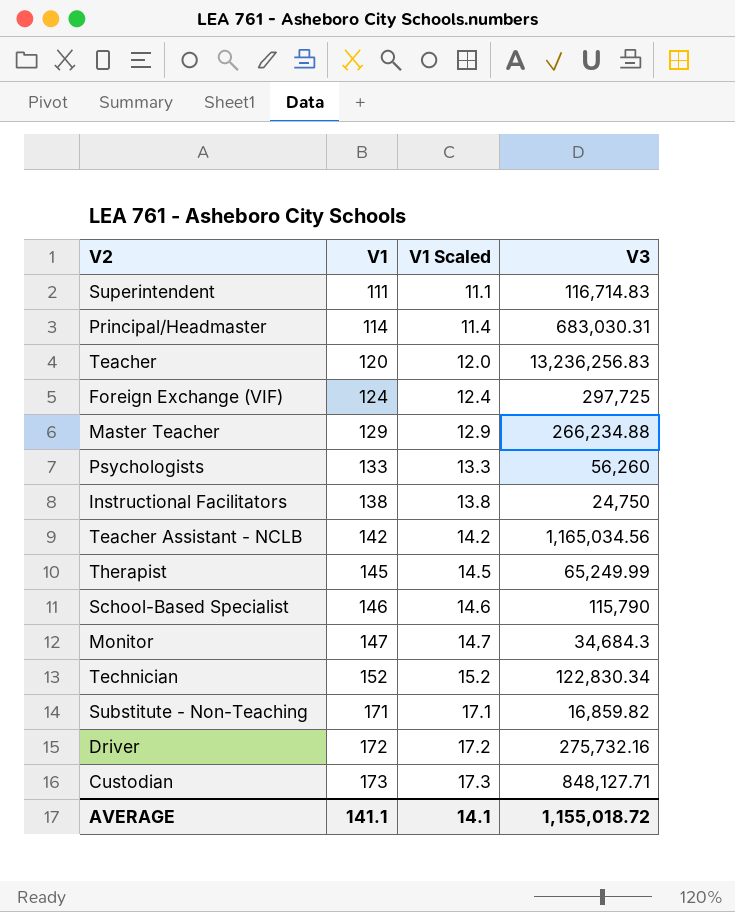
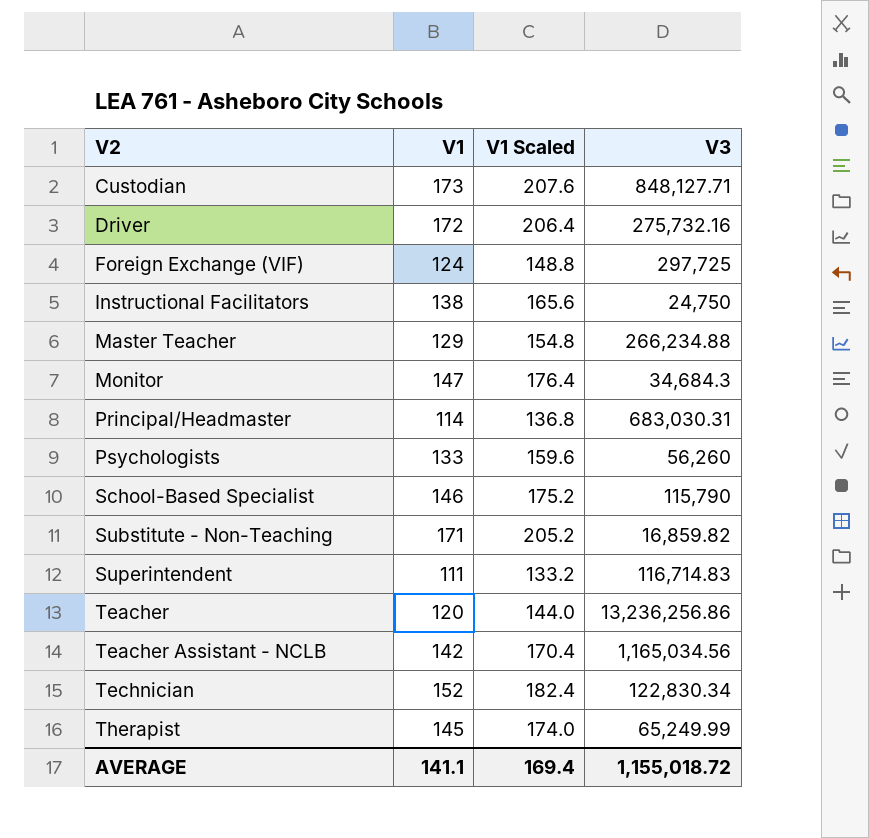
row order: V1 ascending -> V2 ascending
column V1 Scaled | formula: [V1] * 0.1 -> [V1] * 1.2
Teacher | V3: 13,236,256.83 -> 13,236,256.86
AVERAGE | V1 Scaled: 14.1 -> 169.4

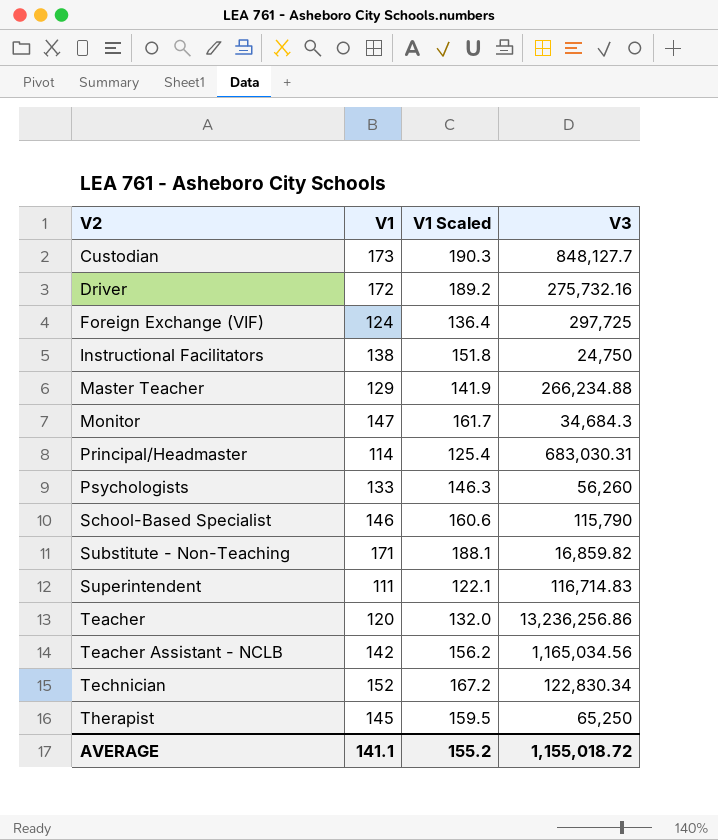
column V1 Scaled | formula: [V1] * 1.2 -> [V1] * 1.1
Custodian | V3: 848,127.71 -> 848,127.7
Therapist | V3: 65,249.99 -> 65,250
AVERAGE | V1 Scaled: 169.4 -> 155.2

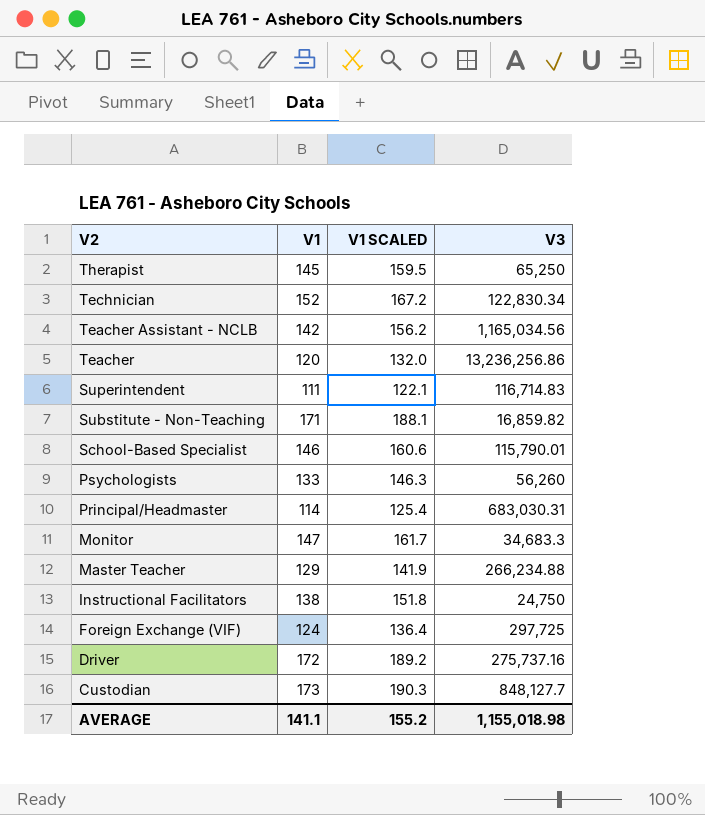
row order: V2 ascending -> V2 descending
column name: V1 Scaled -> V1 SCALED
School-Based Specialist | V3: 115,790 -> 115,790.01
Monitor | V3: 34,684.3 -> 34,683.3
Driver | V3: 275,732.16 -> 275,737.16
AVERAGE | V3: 1,155,018.72 -> 1,155,018.98

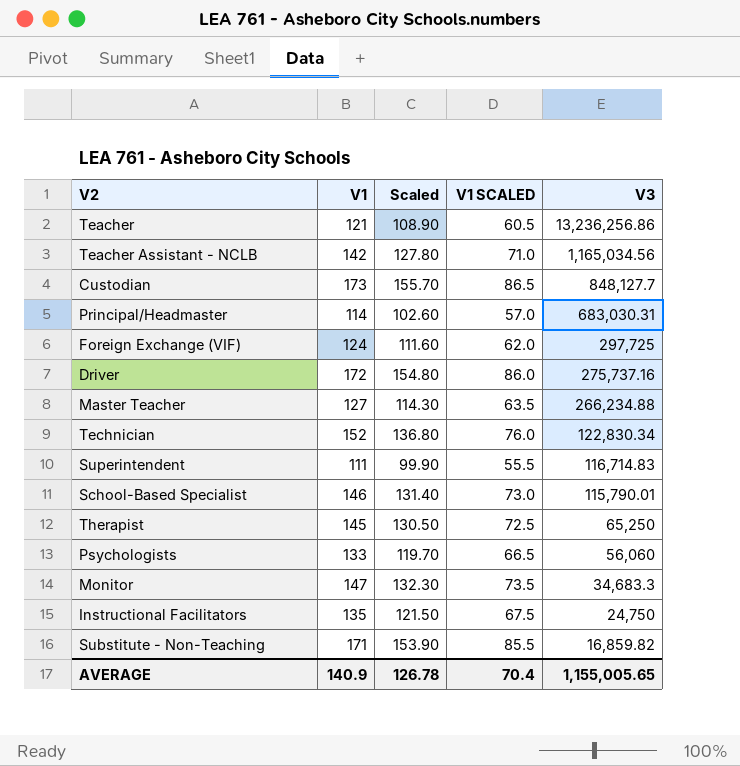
row order: V2 descending -> V3 descending
column Scaled | formula: none -> [V1] * 0.9
column V1 SCALED | formula: [V1] * 1.1 -> [V1] * 0.5
Teacher | V1: 120 -> 121
Master Teacher | V1: 129 -> 127
Psychologists | V3: 56,260 -> 56,060
Instructional Facilitators | V1: 138 -> 135
AVERAGE | V1: 141.1 -> 140.9
AVERAGE | V1 SCALED: 155.2 -> 70.4
AVERAGE | V3: 1,155,018.98 -> 1,155,005.65

